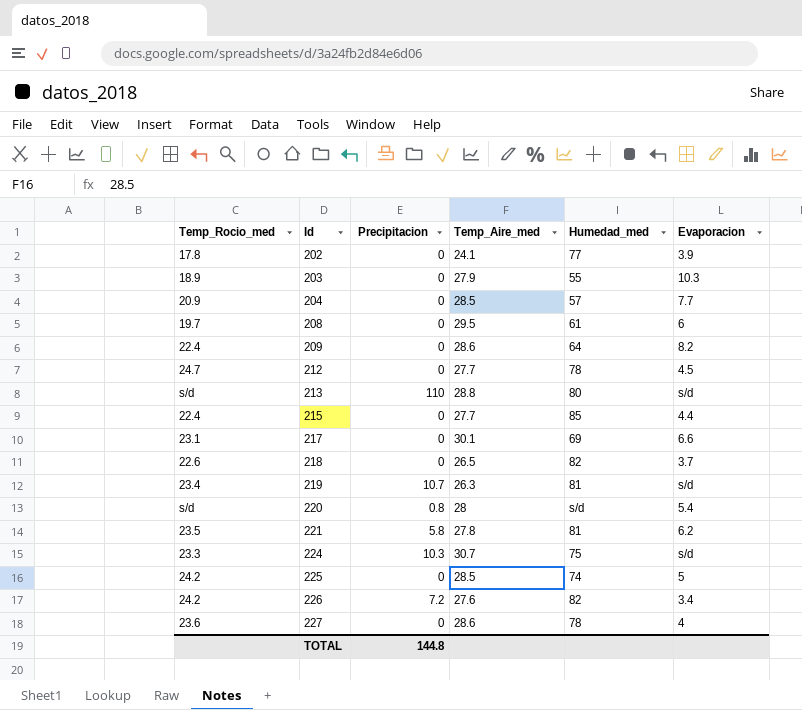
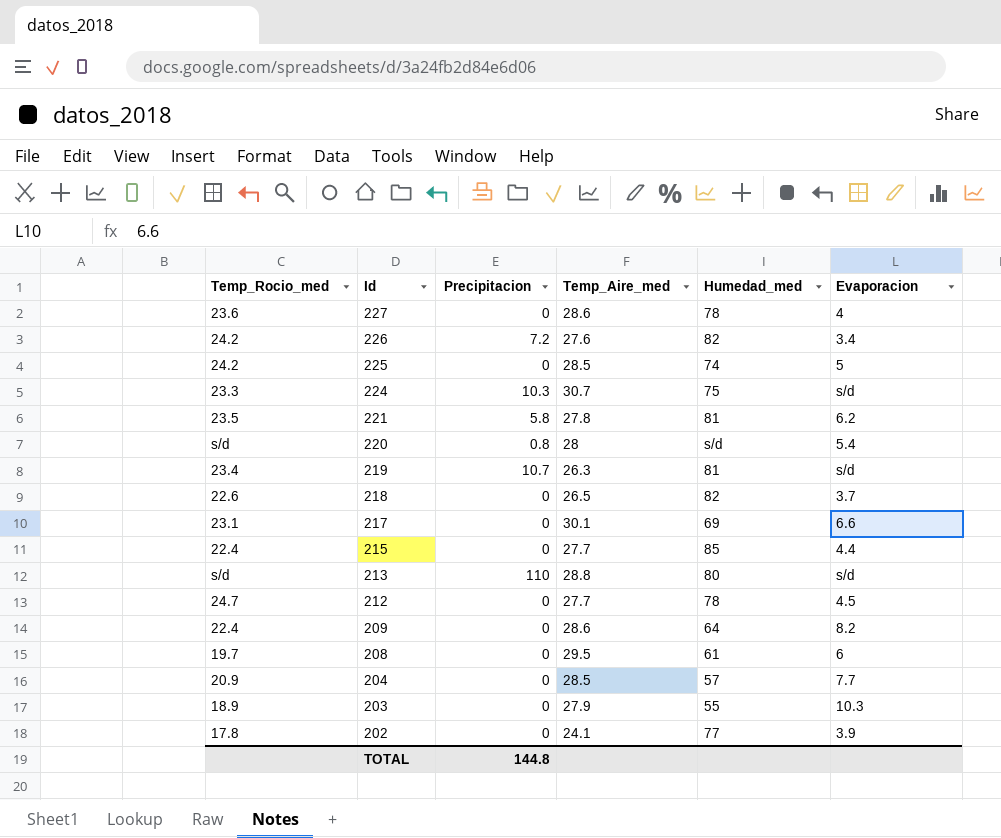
row order: Id ascending -> Id descending

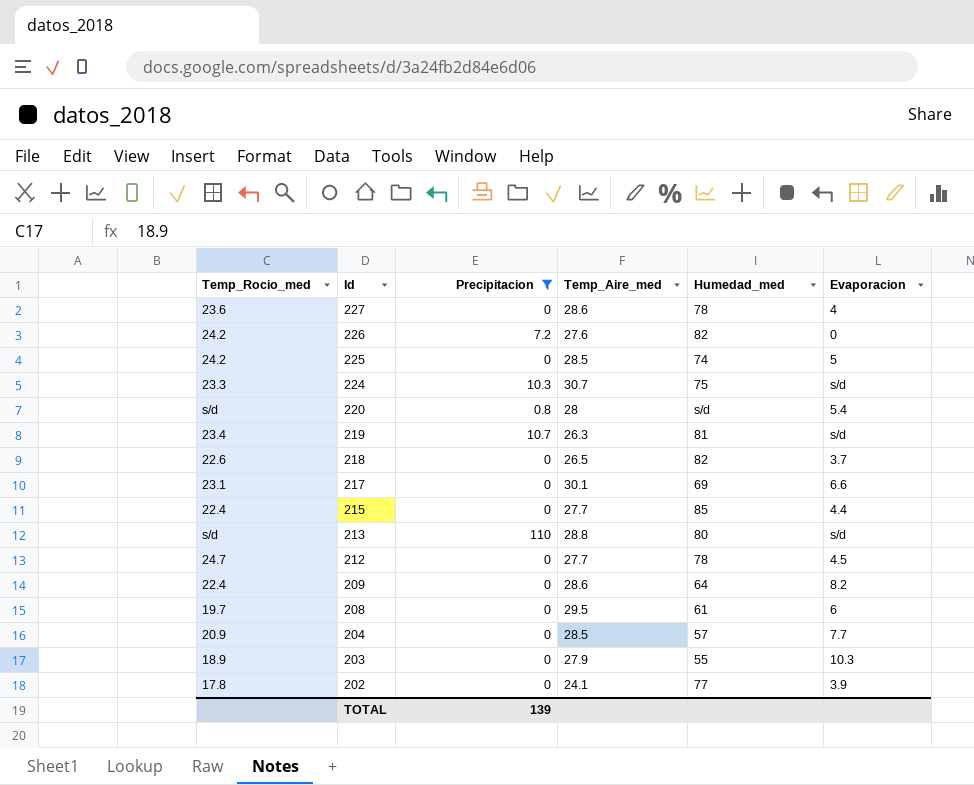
filter: none -> Precipitacion != 5.8
226 | Evaporacion: 3.4 -> 0
TOTAL | Precipitacion: 144.8 -> 139

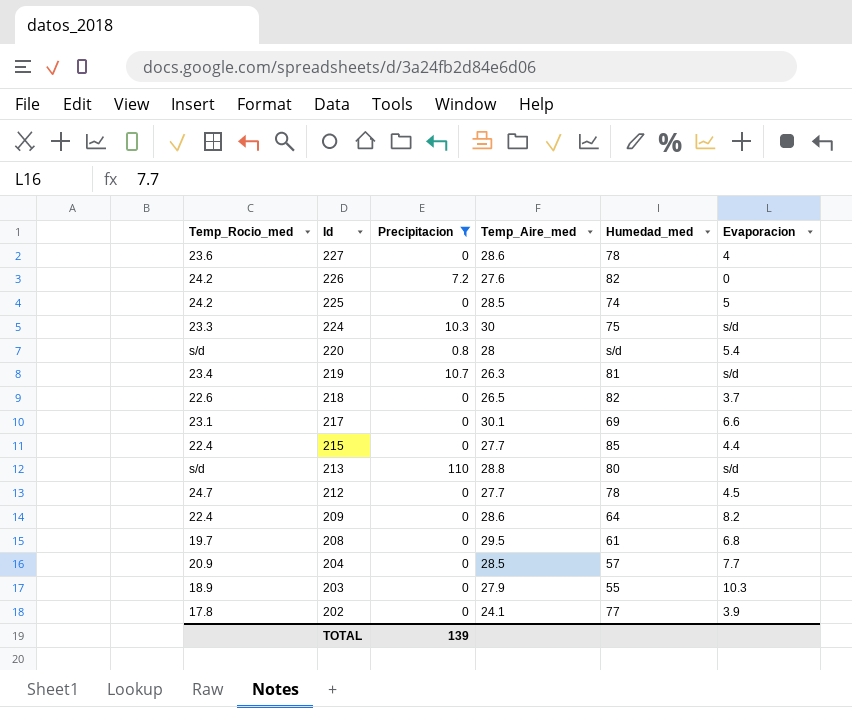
224 | Temp_Aire_med: 30.7 -> 30
208 | Evaporacion: 6 -> 6.8

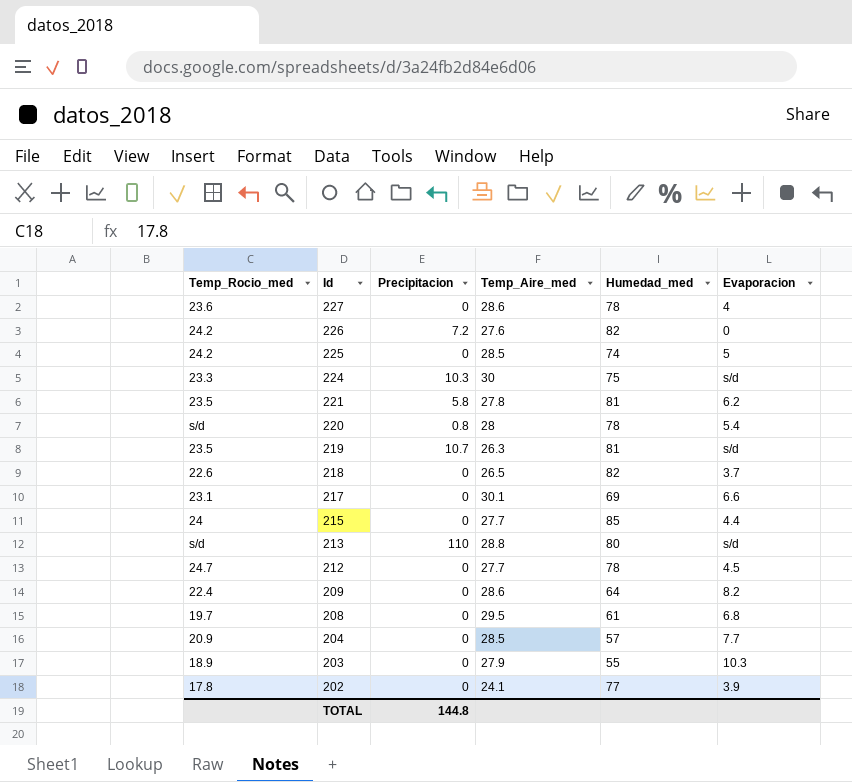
filter: Precipitacion != 5.8 -> none
220 | Humedad_med: s/d -> 78
219 | Temp_Rocio_med: 23.4 -> 23.5
215 | Temp_Rocio_med: 22.4 -> 24
TOTAL | Precipitacion: 139 -> 144.8

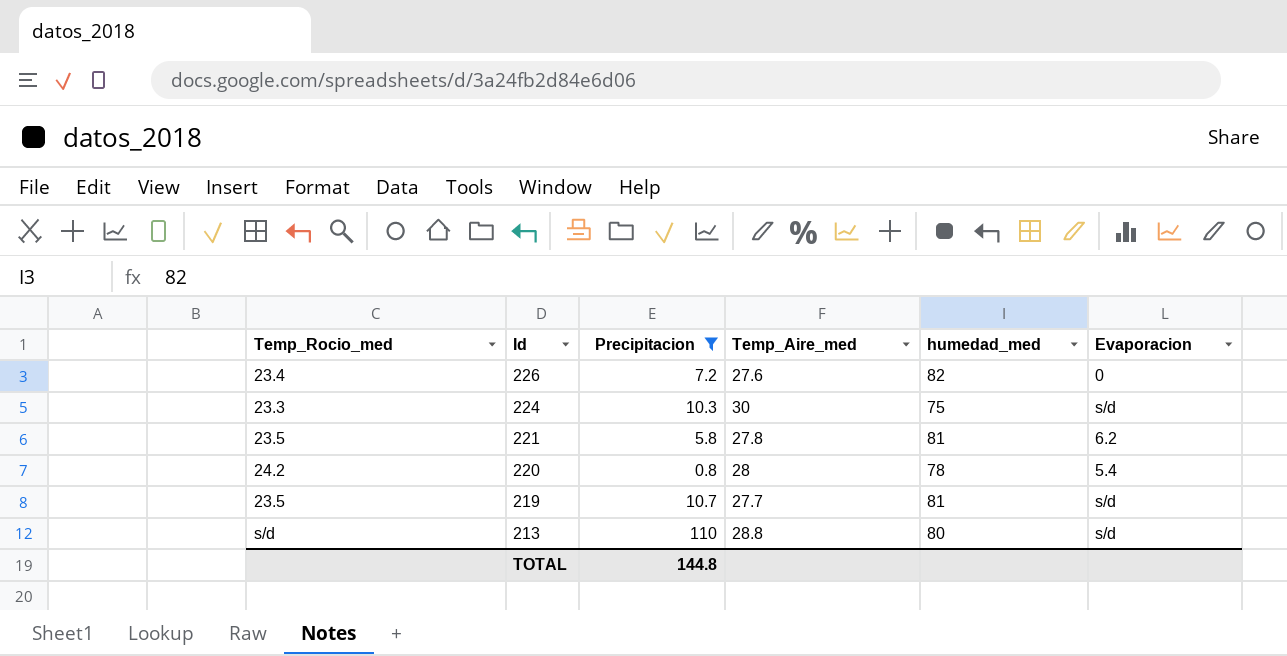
filter: none -> Precipitacion != 0
column name: Humedad_med -> humedad_med
226 | Temp_Rocio_med: 24.2 -> 23.4
220 | Temp_Rocio_med: s/d -> 24.2
219 | Temp_Aire_med: 26.3 -> 27.7

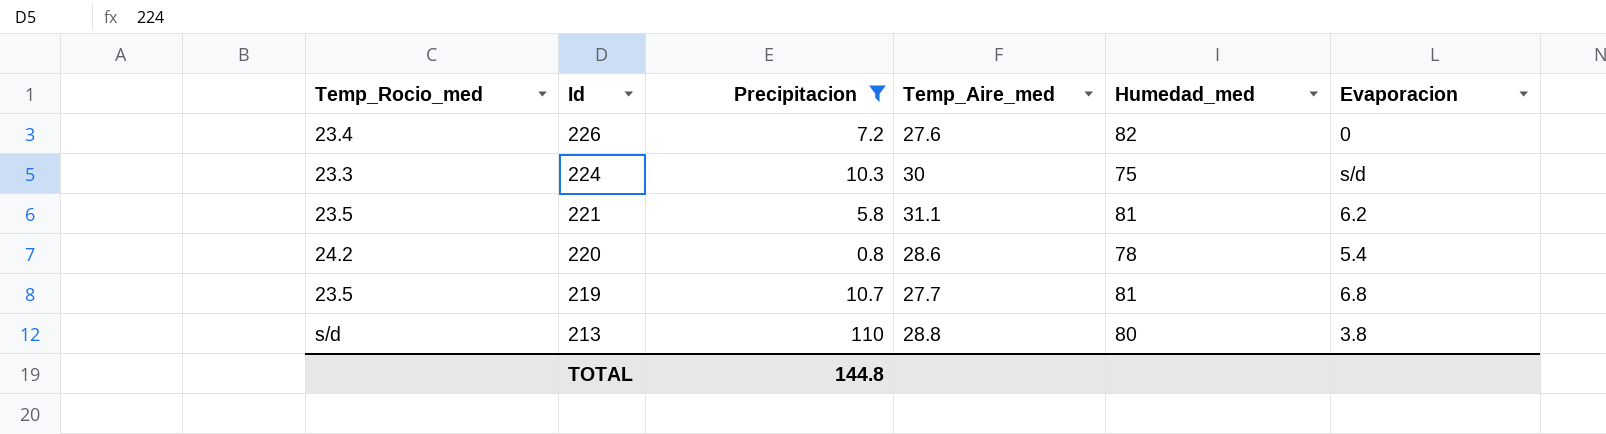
column name: humedad_med -> Humedad_med
221 | Temp_Aire_med: 27.8 -> 31.1
220 | Temp_Aire_med: 28 -> 28.6
219 | Evaporacion: s/d -> 6.8
213 | Evaporacion: s/d -> 3.8

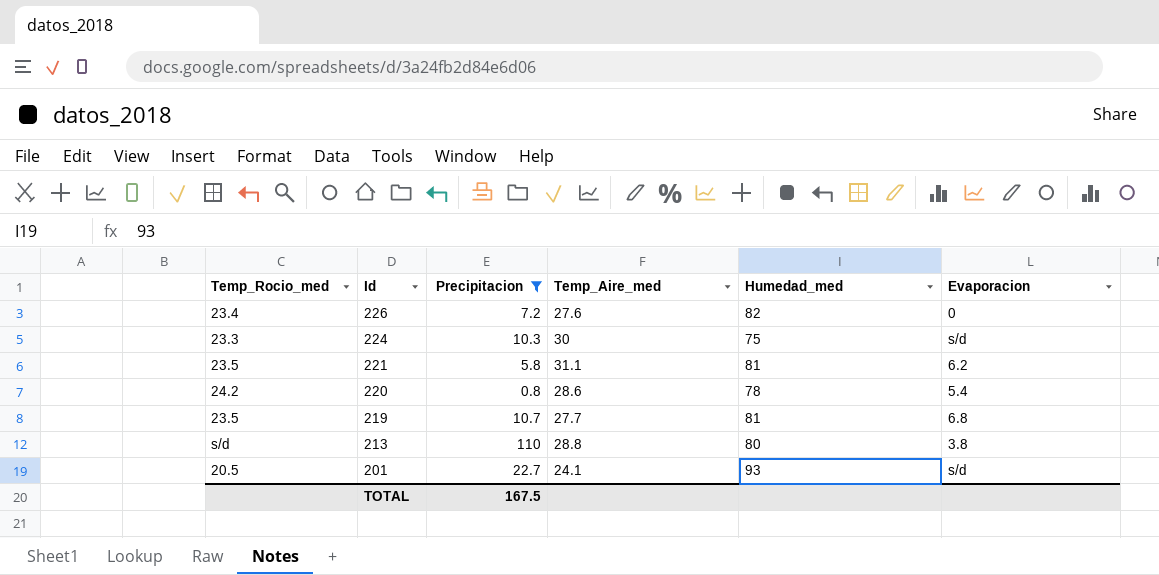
row 201: none -> 20.5 | 22.7 | 24.1 | 93 | s/d
TOTAL | Precipitacion: 144.8 -> 167.5

